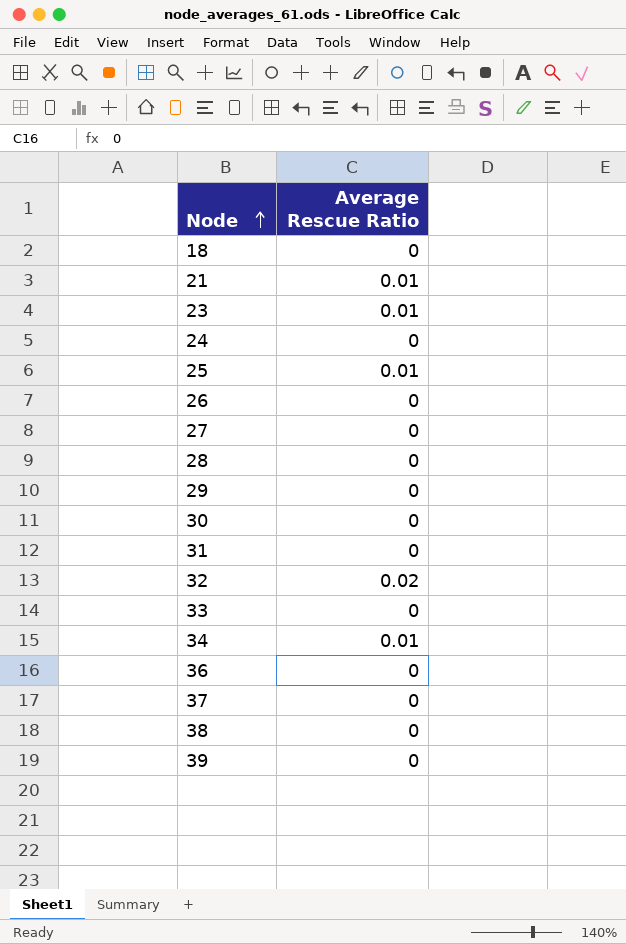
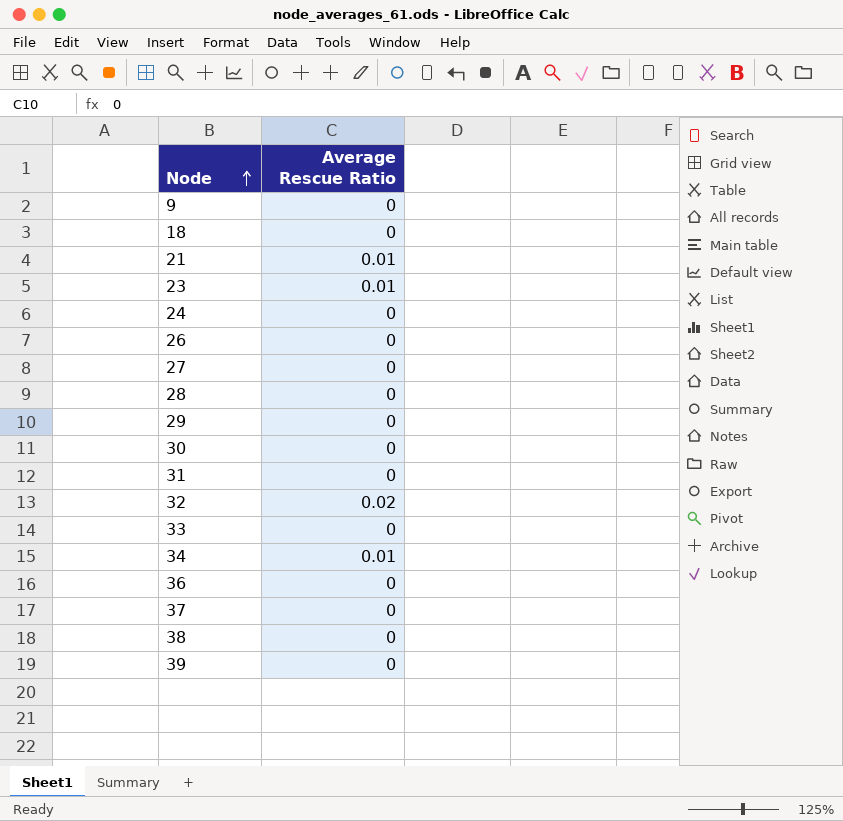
row 25: 0.01 -> none
row 9: none -> 0

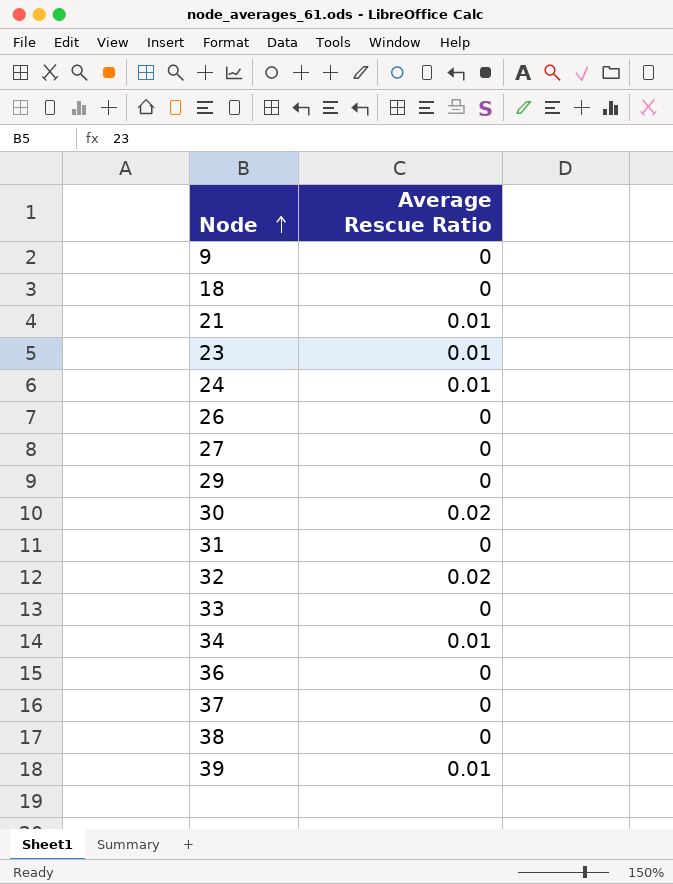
row 28: 0 -> none
24 | Average Rescue Ratio: 0 -> 0.01
30 | Average Rescue Ratio: 0 -> 0.02
39 | Average Rescue Ratio: 0 -> 0.01

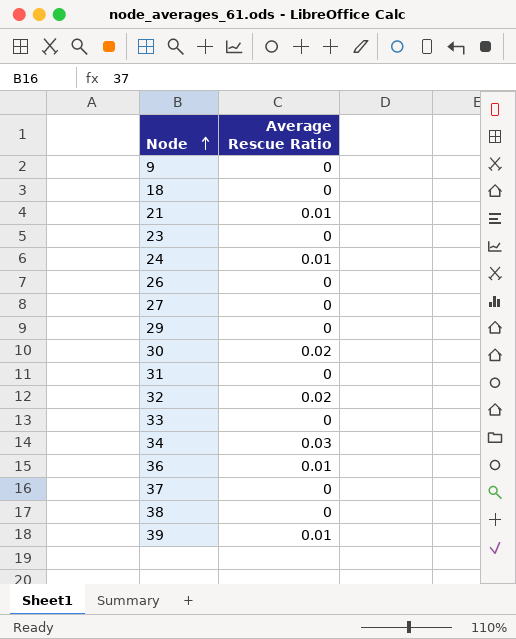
23 | Average Rescue Ratio: 0.01 -> 0
34 | Average Rescue Ratio: 0.01 -> 0.03
36 | Average Rescue Ratio: 0 -> 0.01

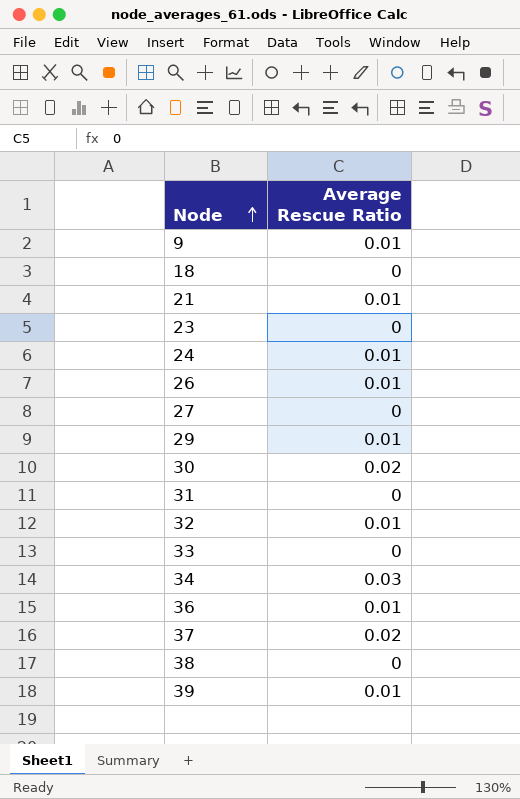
9 | Average Rescue Ratio: 0 -> 0.01
26 | Average Rescue Ratio: 0 -> 0.01
29 | Average Rescue Ratio: 0 -> 0.01
32 | Average Rescue Ratio: 0.02 -> 0.01
37 | Average Rescue Ratio: 0 -> 0.02

